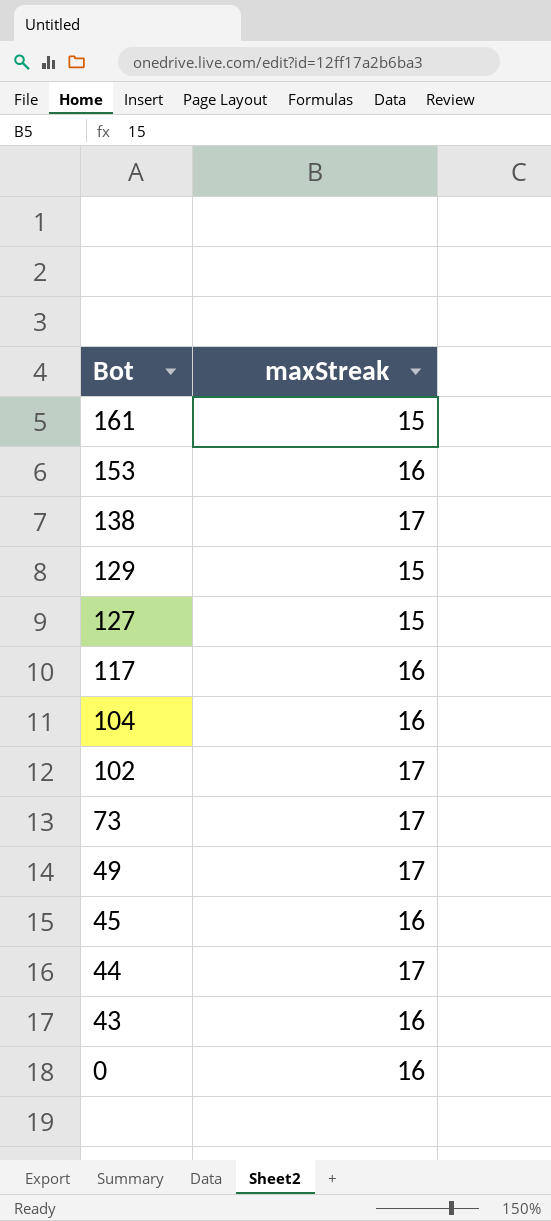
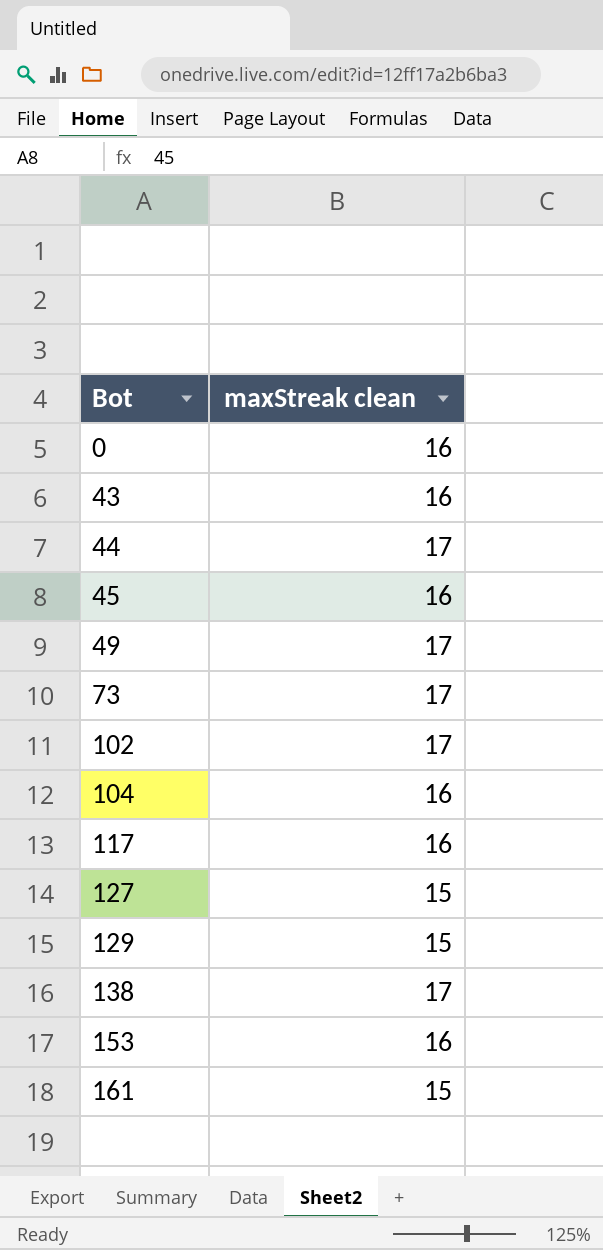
row order: Bot descending -> Bot ascending
column name: maxStreak -> maxStreak clean

